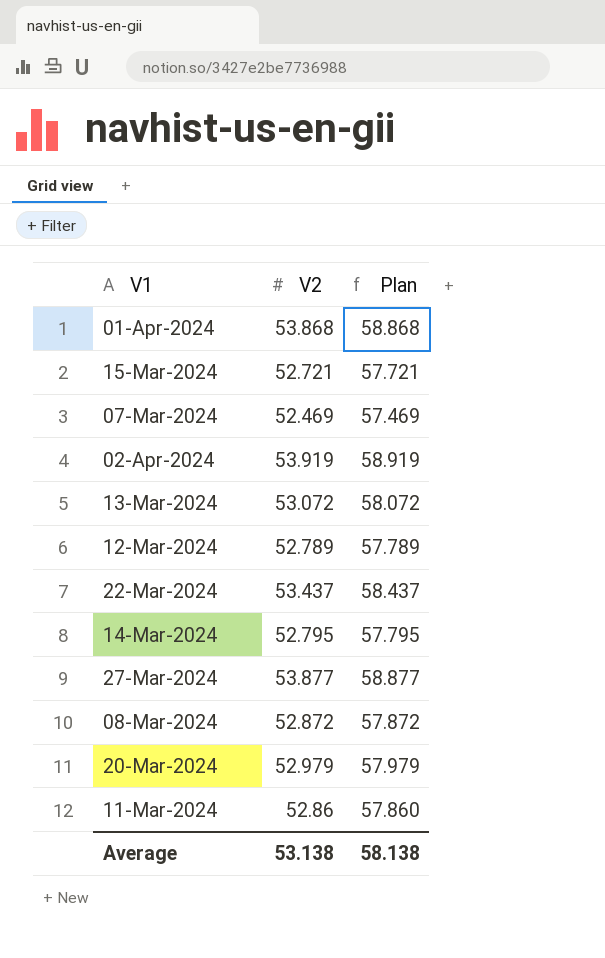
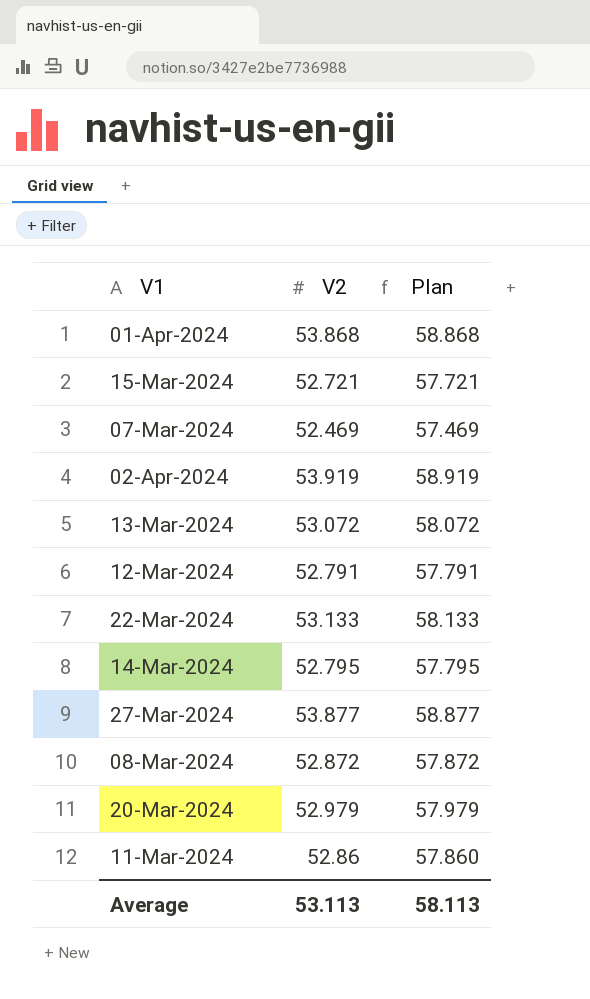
12-Mar-2024 | V2: 52.789 -> 52.791
12-Mar-2024 | Plan: 57.789 -> 57.791
22-Mar-2024 | V2: 53.437 -> 53.133
22-Mar-2024 | Plan: 58.437 -> 58.133
Average | V2: 53.138 -> 53.113
Average | Plan: 58.138 -> 58.113

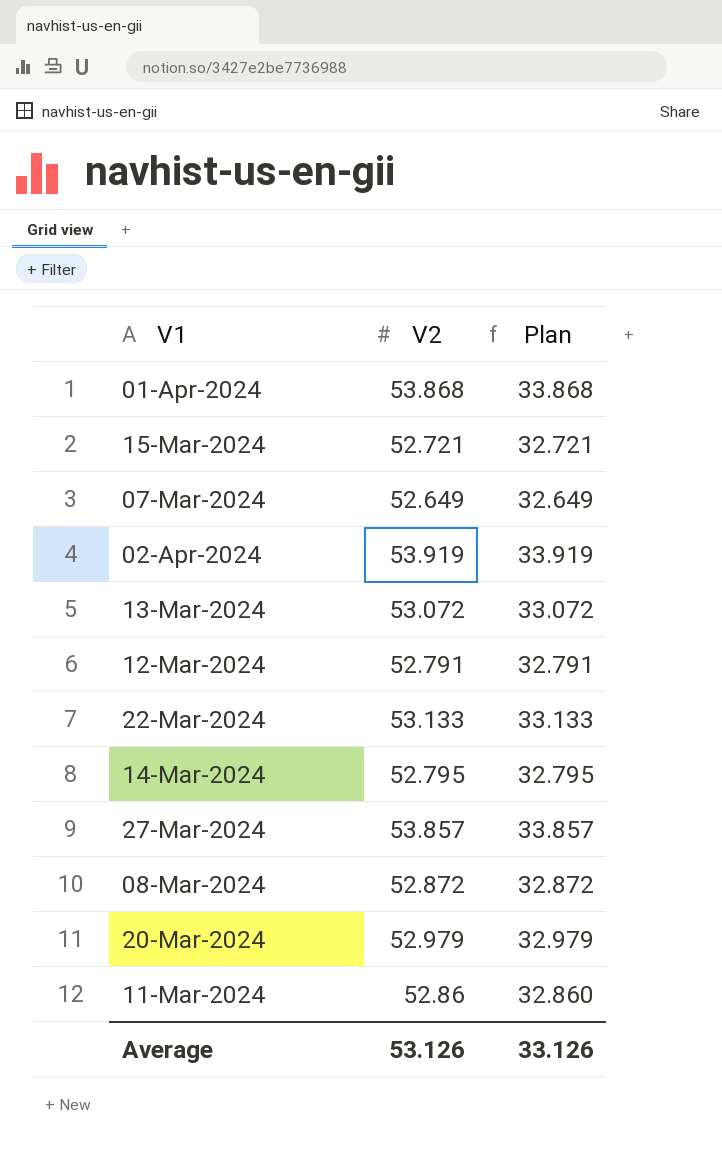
column Plan | formula: [V2] + 5 -> [V2] - 20
07-Mar-2024 | V2: 52.469 -> 52.649
27-Mar-2024 | V2: 53.877 -> 53.857
Average | V2: 53.113 -> 53.126
Average | Plan: 58.113 -> 33.126

